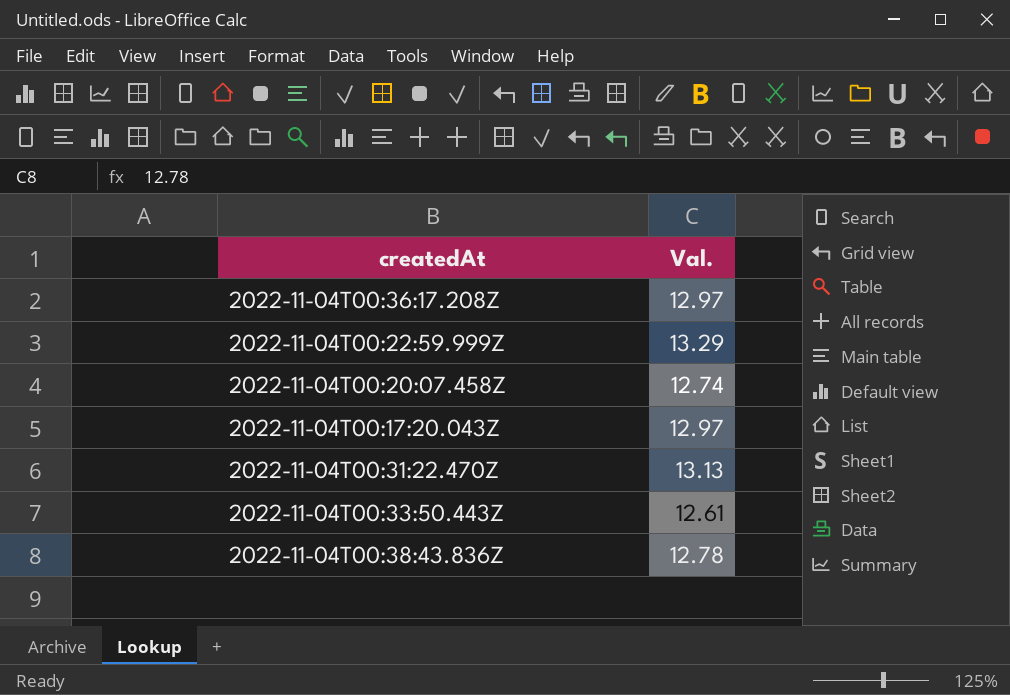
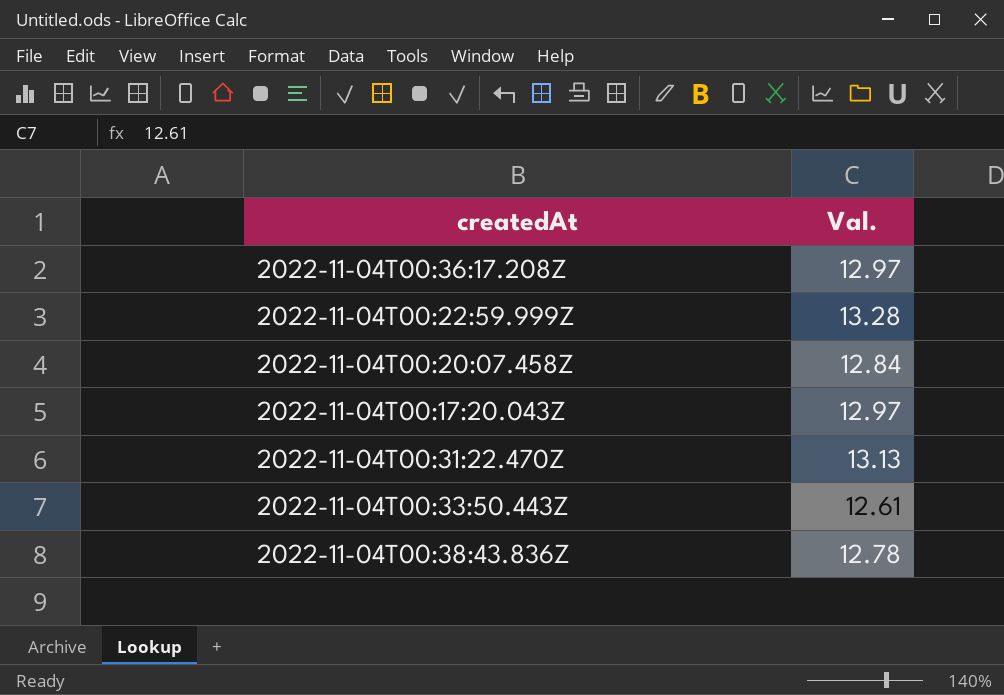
2022-11-04T00:22:59.999Z | Val.: 13.29 -> 13.28
2022-11-04T00:20:07.458Z | Val.: 12.74 -> 12.84

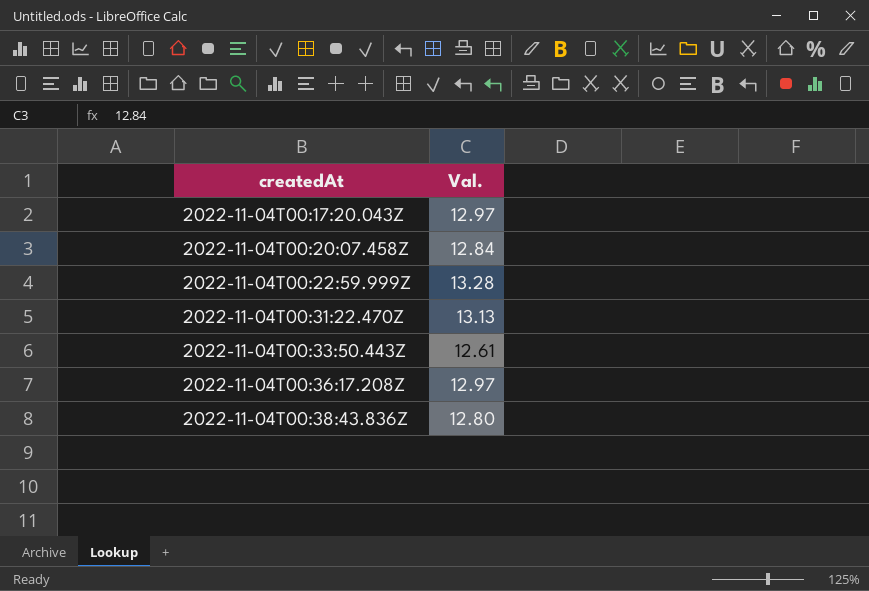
row order: none -> createdAt ascending
2022-11-04T00:38:43.836Z | Val.: 12.78 -> 12.80

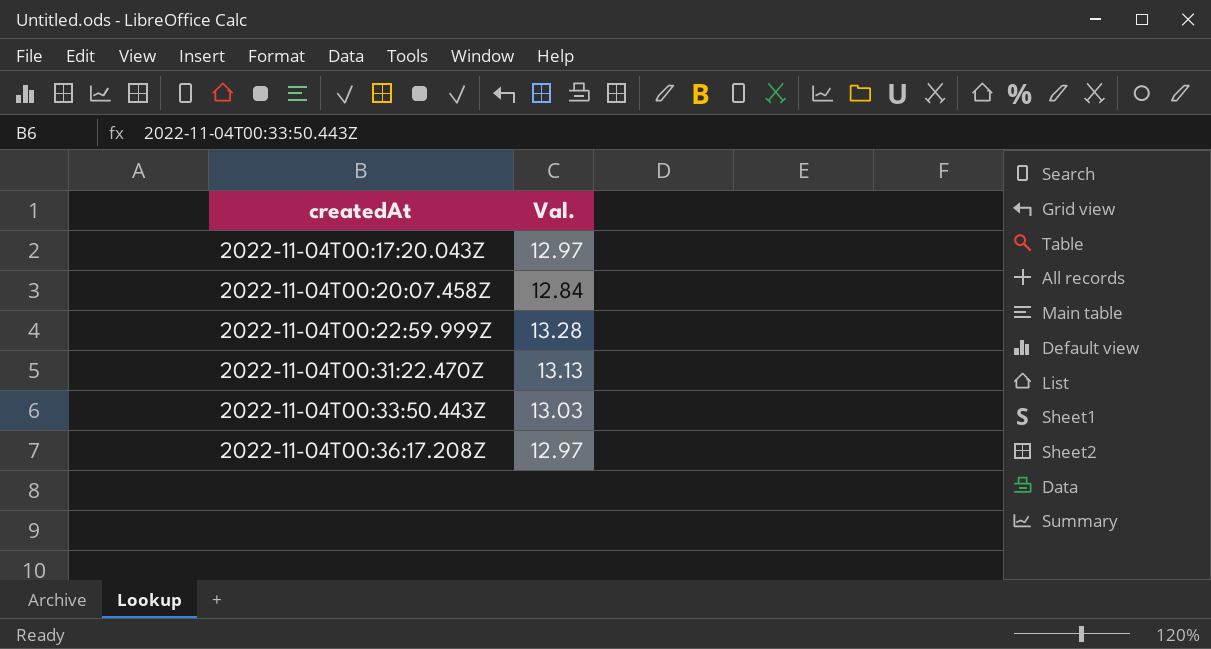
row 2022-11-04T00:38:43.836Z: 12.80 -> none
2022-11-04T00:33:50.443Z | Val.: 12.61 -> 13.03

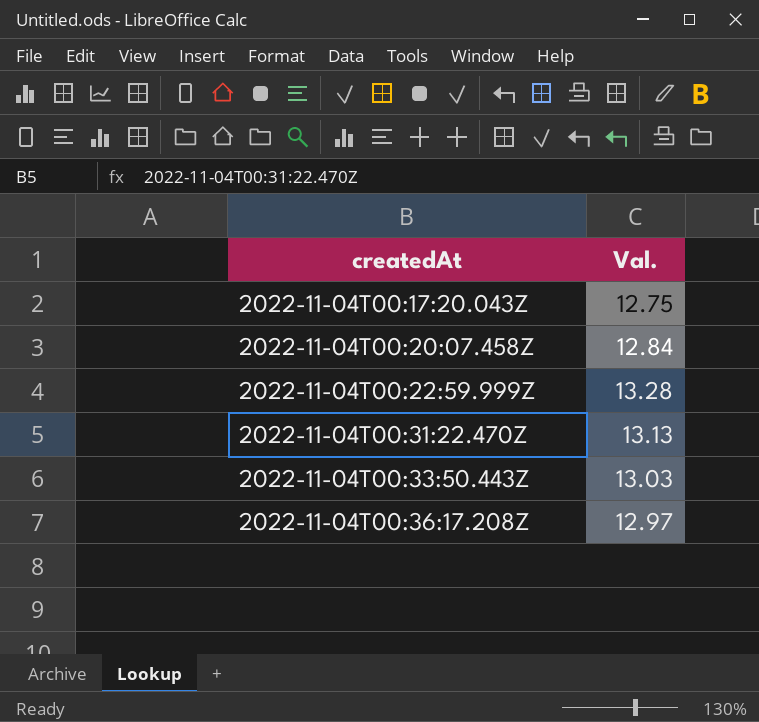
2022-11-04T00:17:20.043Z | Val.: 12.97 -> 12.75

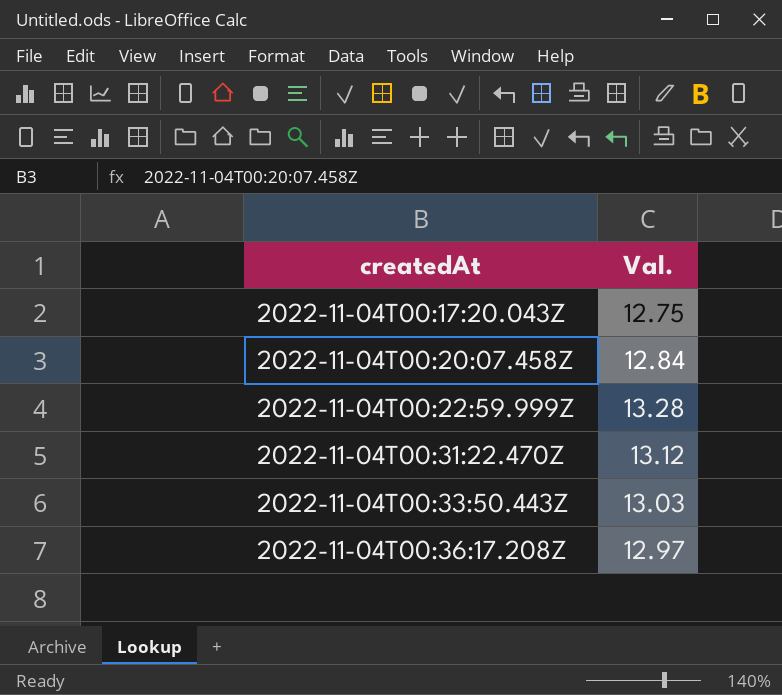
2022-11-04T00:31:22.470Z | Val.: 13.13 -> 13.12

